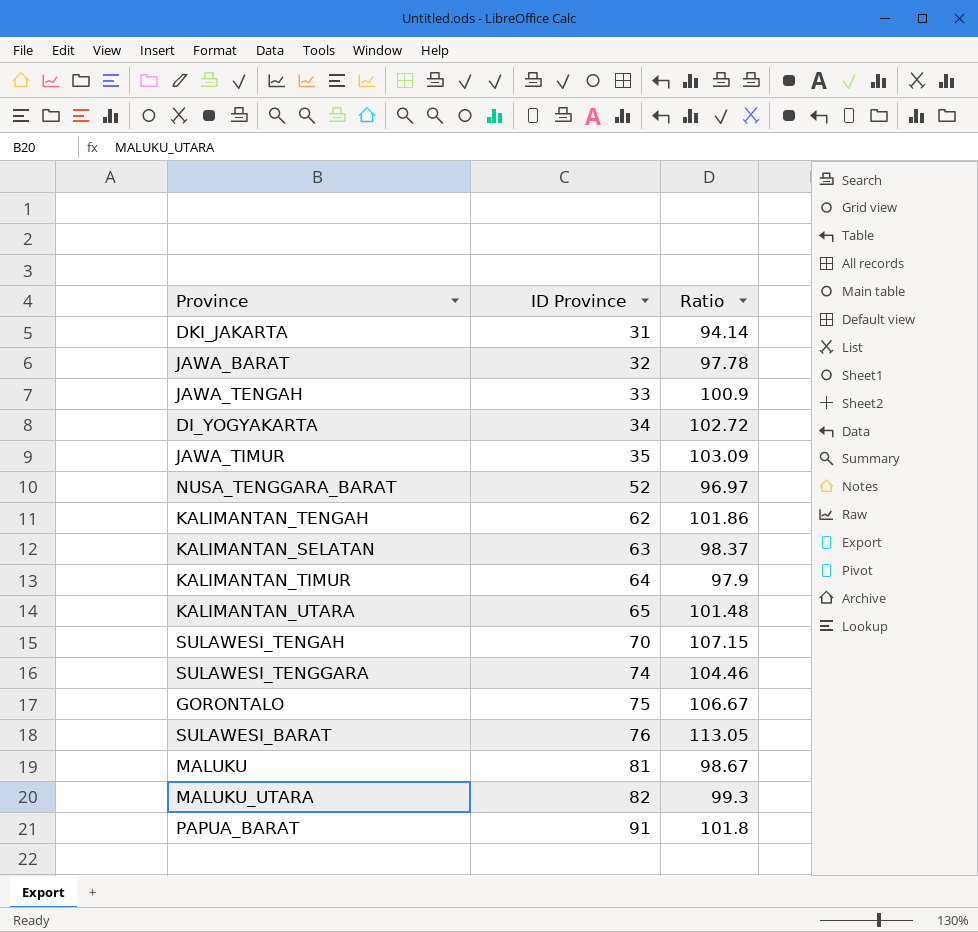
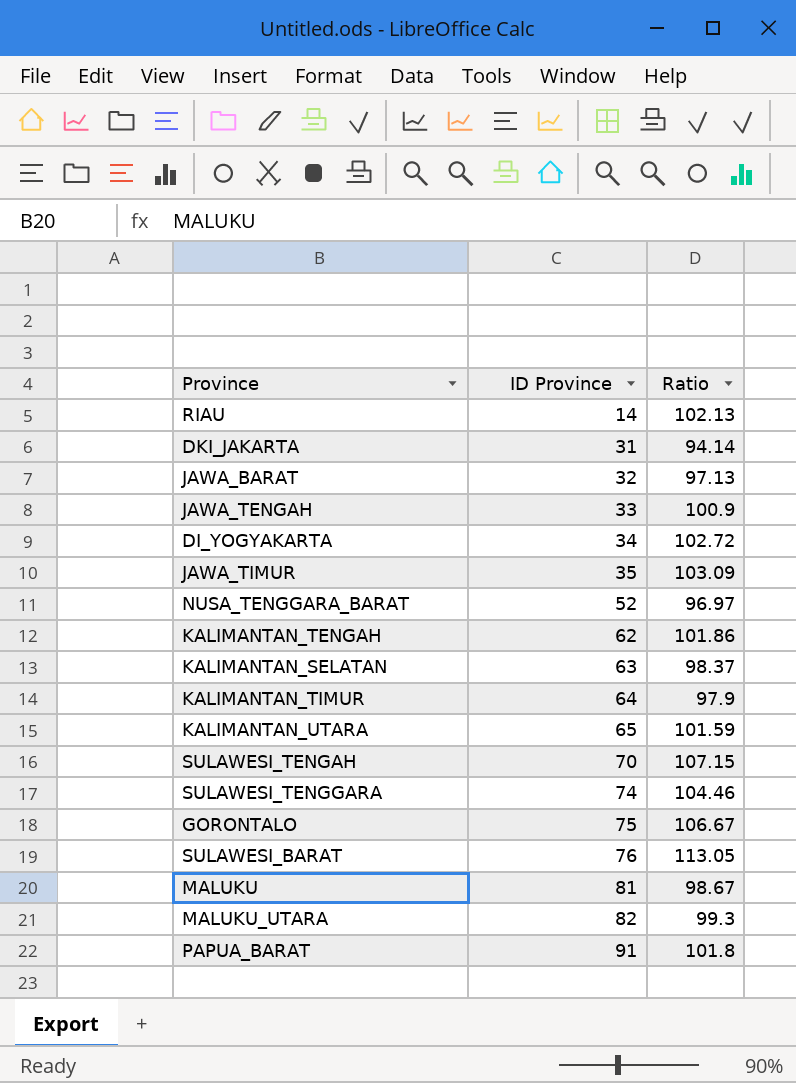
row RIAU: none -> 14 | 102.13
JAWA_BARAT | Ratio: 97.78 -> 97.13
KALIMANTAN_UTARA | Ratio: 101.48 -> 101.59

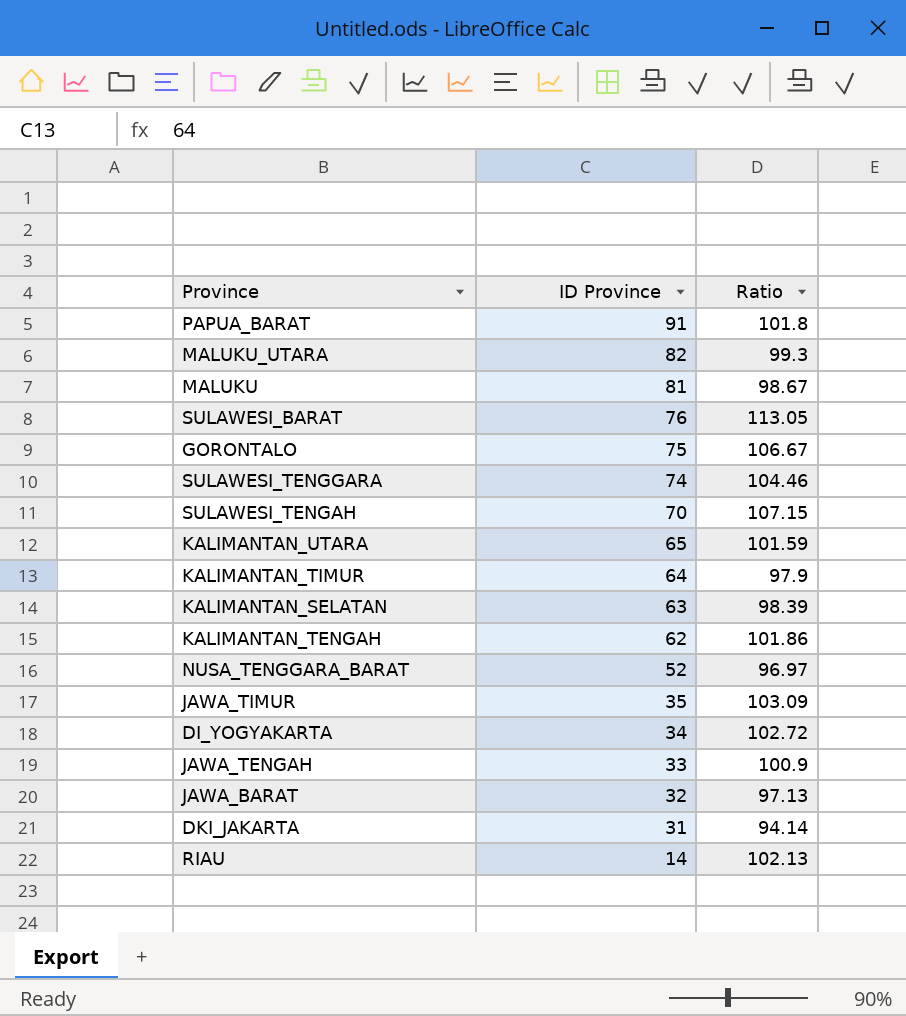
row order: ID Province ascending -> ID Province descending
KALIMANTAN_SELATAN | Ratio: 98.37 -> 98.39

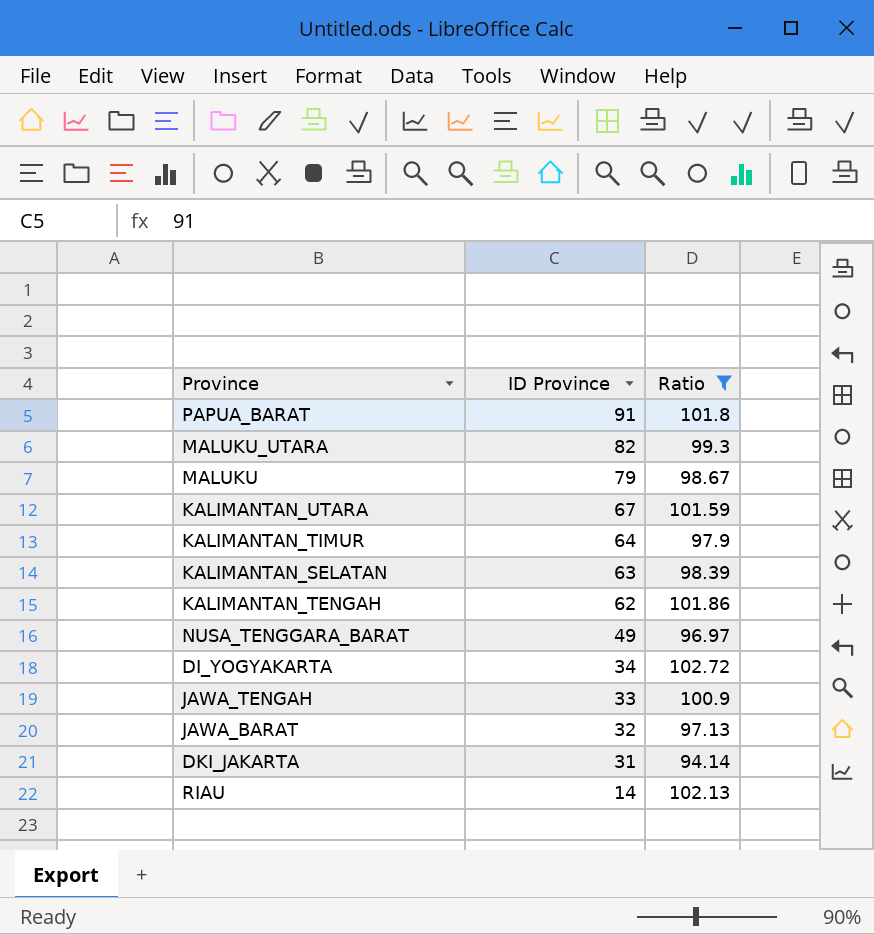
filter: none -> Ratio <= 102.72
MALUKU | ID Province: 81 -> 79
KALIMANTAN_UTARA | ID Province: 65 -> 67
NUSA_TENGGARA_BARAT | ID Province: 52 -> 49

